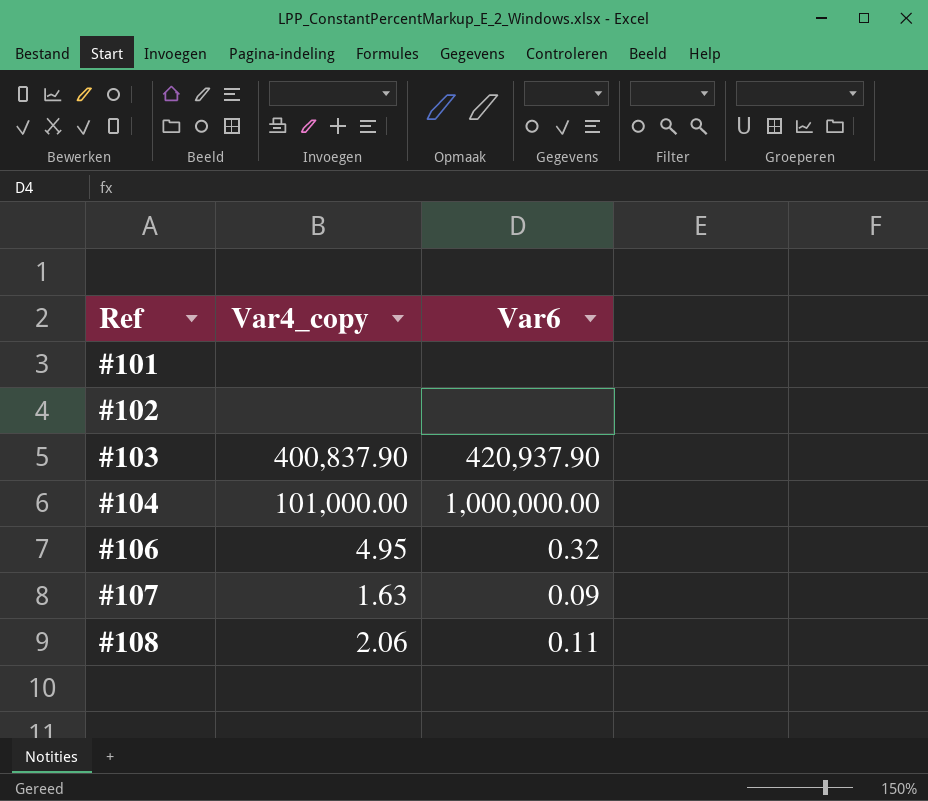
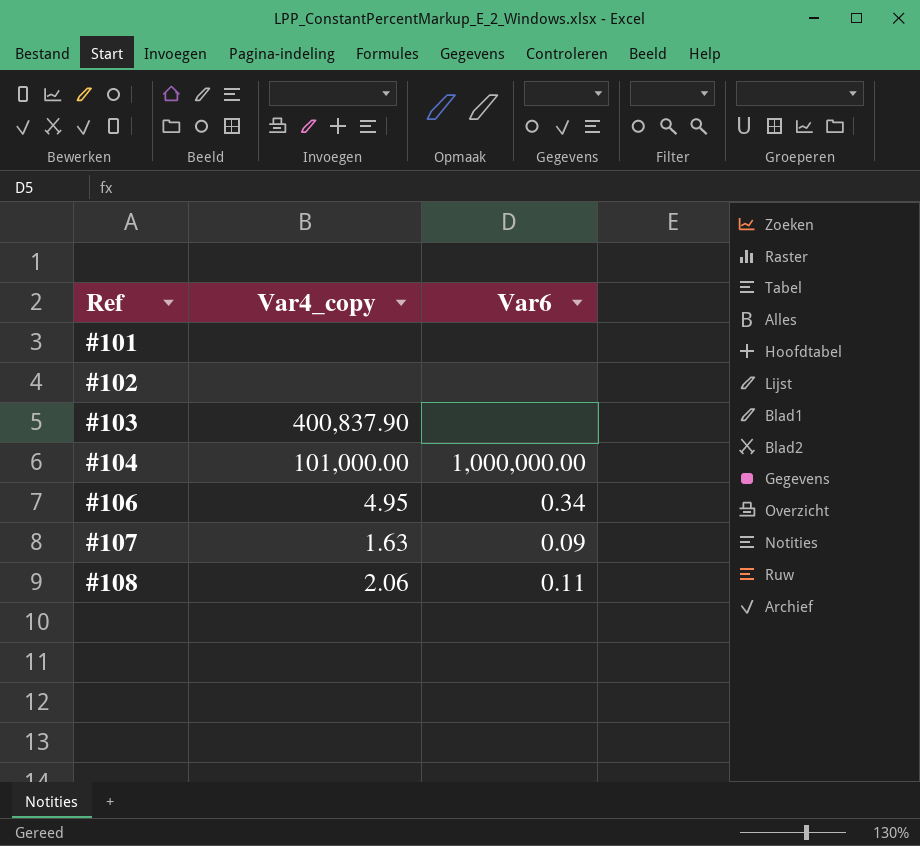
#103 | Var6: 420,937.90 -> none
#106 | Var6: 0.32 -> 0.34

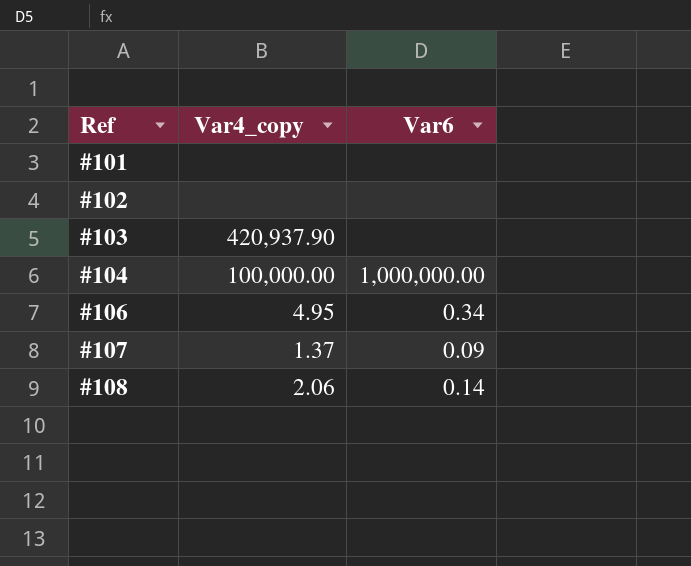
#103 | Var4_copy: 400,837.90 -> 420,937.90
#104 | Var4_copy: 101,000.00 -> 100,000.00
#107 | Var4_copy: 1.63 -> 1.37
#108 | Var6: 0.11 -> 0.14

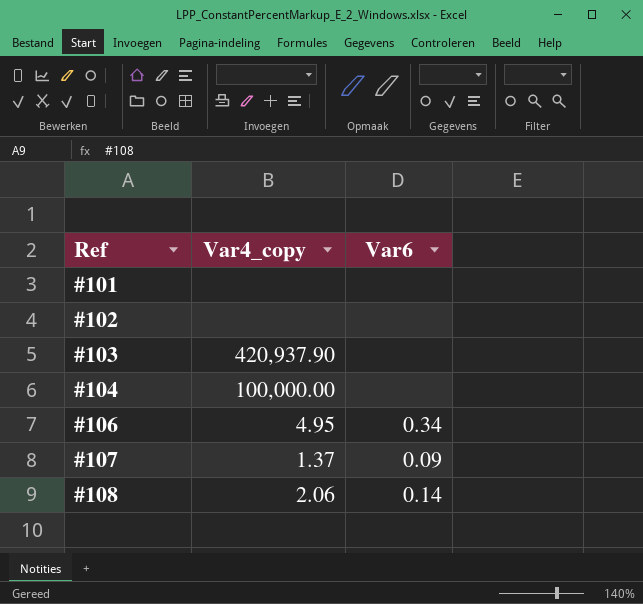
#104 | Var6: 1,000,000.00 -> none

